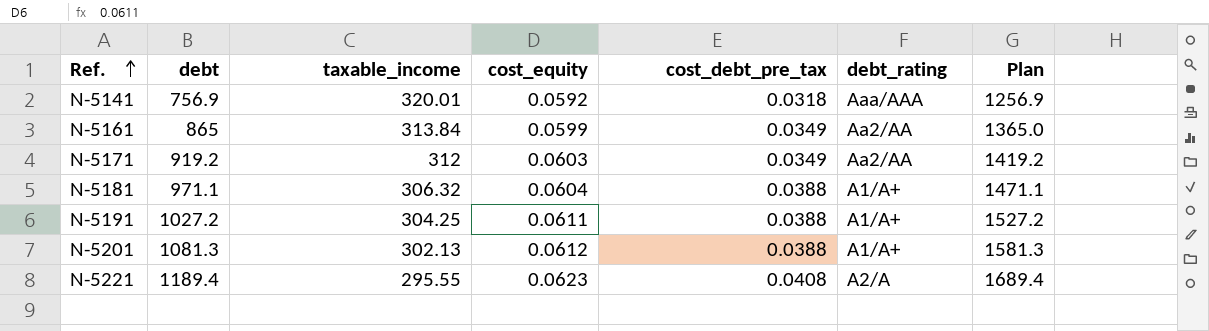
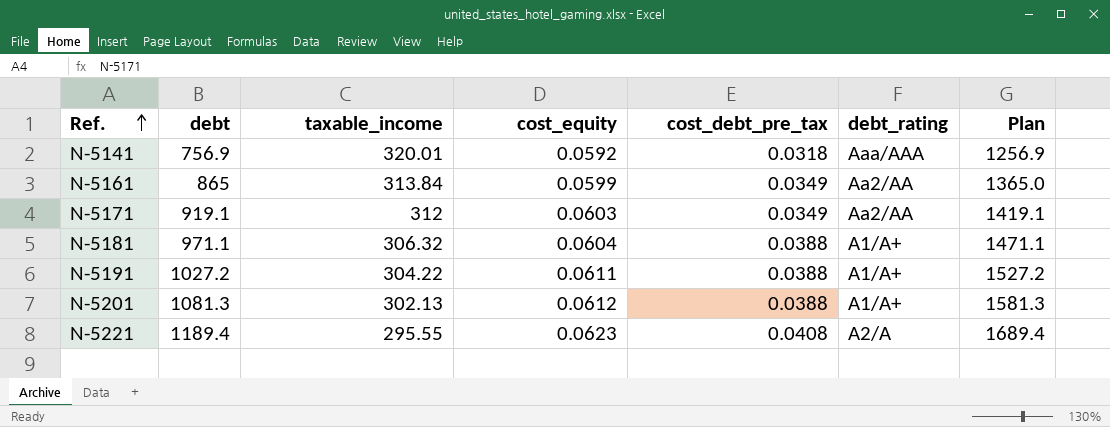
N-5171 | debt: 919.2 -> 919.1
N-5171 | Plan: 1419.2 -> 1419.1
N-5191 | taxable_income: 304.25 -> 304.22

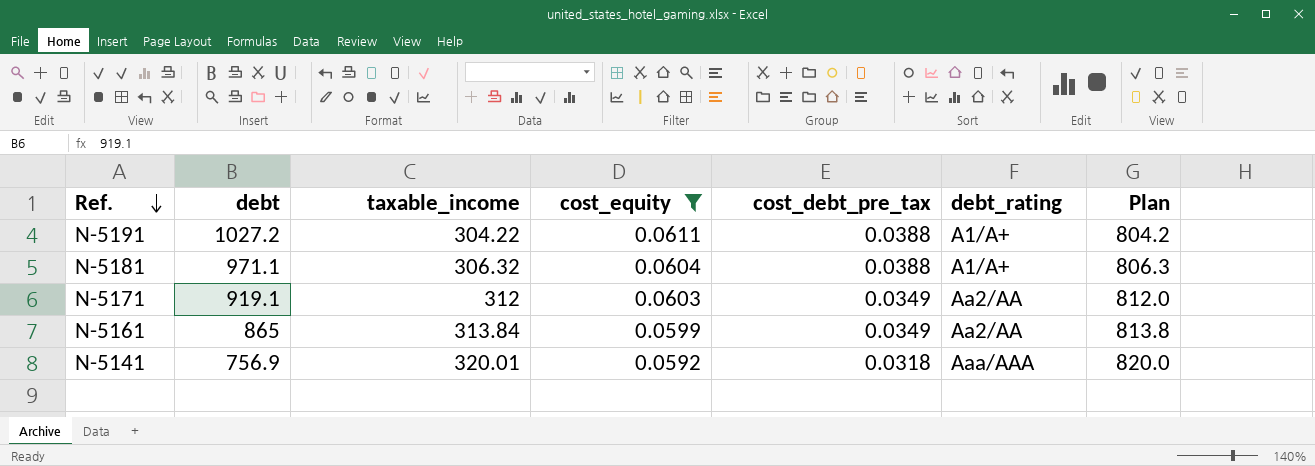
filter: none -> cost_equity <= 0.0611
row order: Ref. ascending -> Ref. descending
column Plan | formula: [debt] + 500 -> [taxable_income] + 500

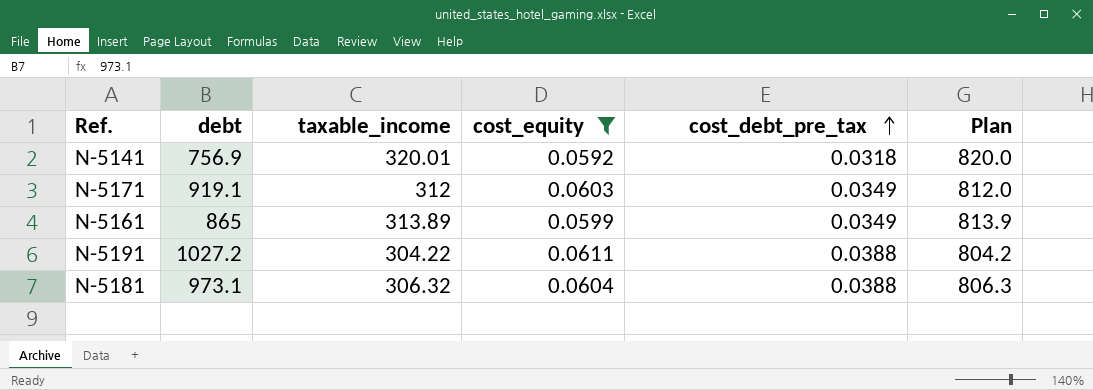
row order: Ref. descending -> cost_debt_pre_tax ascending
column debt_rating | position: 6 -> none
N-5161 | taxable_income: 313.84 -> 313.89
N-5161 | Plan: 813.8 -> 813.9
N-5181 | debt: 971.1 -> 973.1

